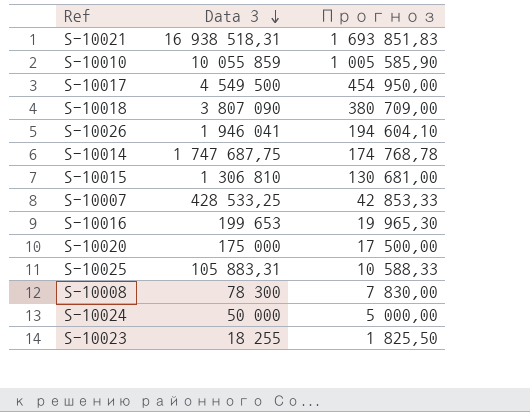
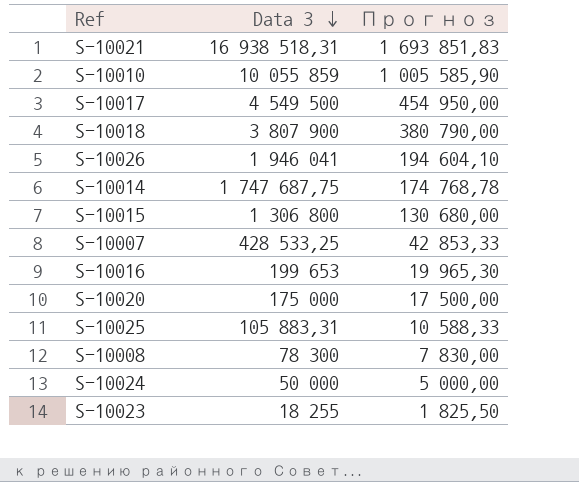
S-10018 | Data 3: 3 807 090 -> 3 807 900
S-10018 | Прогноз: 380 709,00 -> 380 790,00
S-10015 | Data 3: 1 306 810 -> 1 306 800
S-10015 | Прогноз: 130 681,00 -> 130 680,00

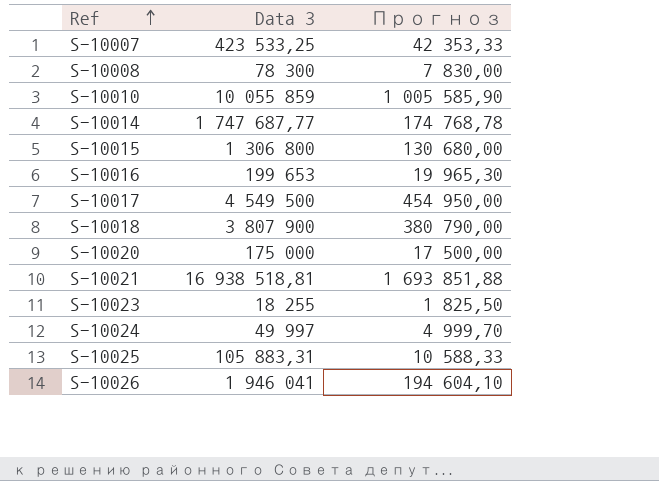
row order: Data 3 descending -> Ref ascending
S-10007 | Data 3: 428 533,25 -> 423 533,25
S-10007 | Прогноз: 42 853,33 -> 42 353,33
S-10014 | Data 3: 1 747 687,75 -> 1 747 687,77
S-10021 | Data 3: 16 938 518,31 -> 16 938 518,81
S-10021 | Прогноз: 1 693 851,83 -> 1 693 851,88
S-10024 | Data 3: 50 000 -> 49 997
S-10024 | Прогноз: 5 000,00 -> 4 999,70

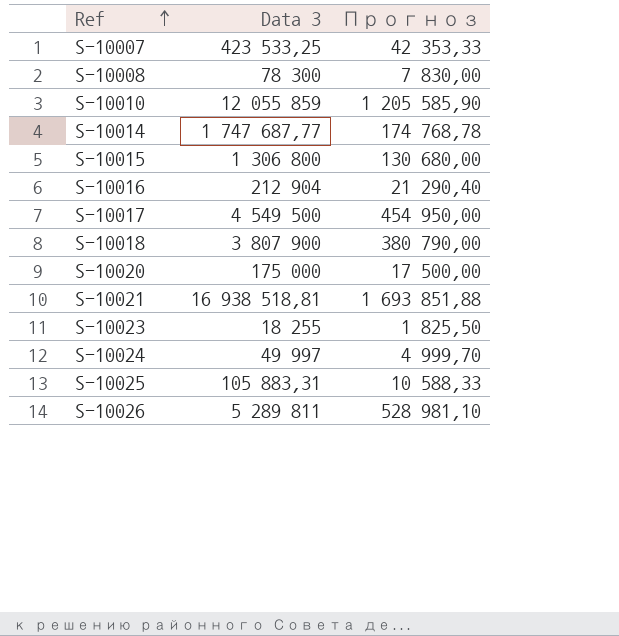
S-10010 | Data 3: 10 055 859 -> 12 055 859
S-10010 | Прогноз: 1 005 585,90 -> 1 205 585,90
S-10016 | Data 3: 199 653 -> 212 904
S-10016 | Прогноз: 19 965,30 -> 21 290,40
S-10026 | Data 3: 1 946 041 -> 5 289 811
S-10026 | Прогноз: 194 604,10 -> 528 981,10

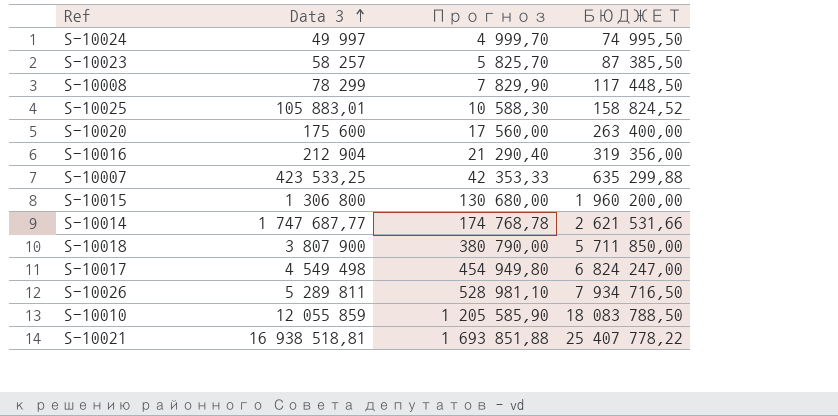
row order: Ref ascending -> Data 3 ascending
column БЮДЖЕТ | formula: none -> [Data 3] * 1,5
S-10023 | Data 3: 18 255 -> 58 257
S-10023 | Прогноз: 1 825,50 -> 5 825,70
S-10008 | Data 3: 78 300 -> 78 299
S-10008 | Прогноз: 7 830,00 -> 7 829,90
S-10025 | Data 3: 105 883,31 -> 105 883,01
S-10025 | Прогноз: 10 588,33 -> 10 588,30
S-10020 | Data 3: 175 000 -> 175 600
S-10020 | Прогноз: 17 500,00 -> 17 560,00
S-10017 | Data 3: 4 549 500 -> 4 549 498
S-10017 | Прогноз: 454 950,00 -> 454 949,80

